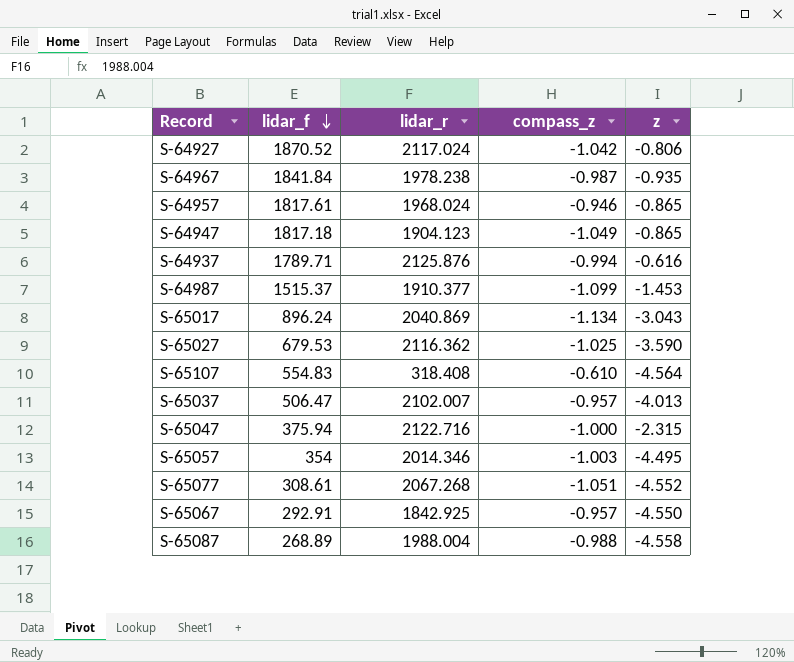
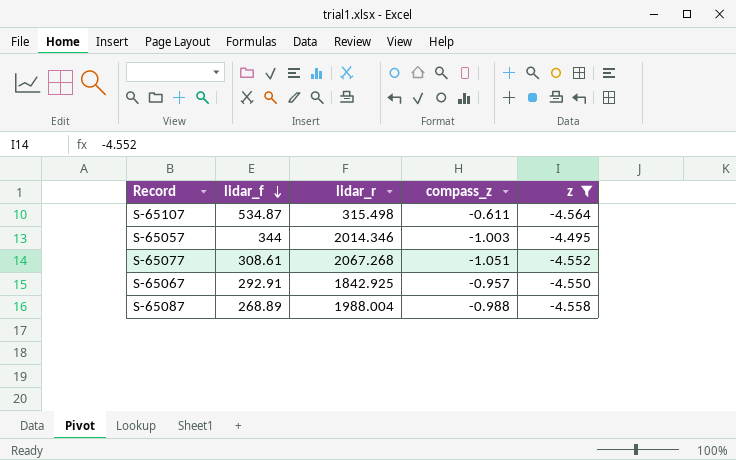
filter: none -> z <= -4.495
S-65107 | lidar_f: 554.83 -> 534.87
S-65107 | lidar_r: 318.408 -> 315.498
S-65107 | compass_z: -0.610 -> -0.611
S-65057 | lidar_f: 354 -> 344

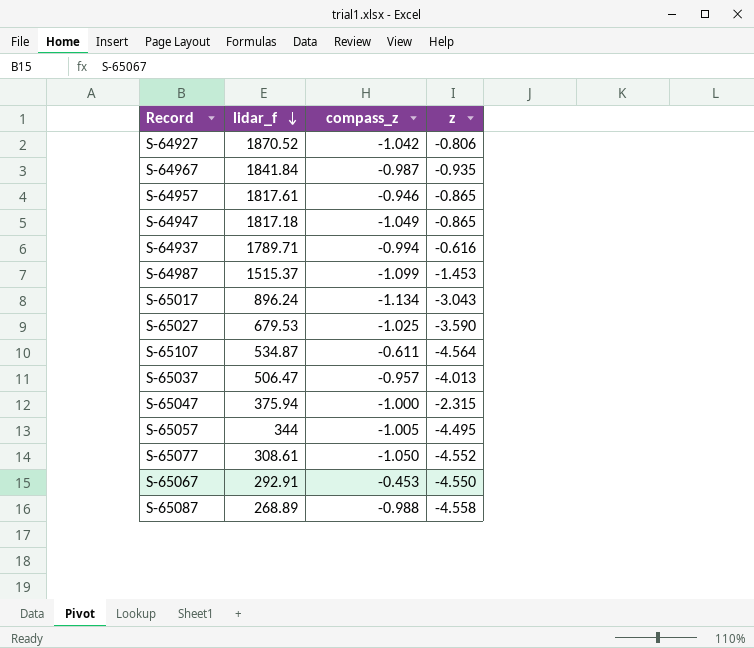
filter: z <= -4.495 -> none
column lidar_r | position: 3 -> none
S-65057 | compass_z: -1.003 -> -1.005
S-65077 | compass_z: -1.051 -> -1.050
S-65067 | compass_z: -0.957 -> -0.453

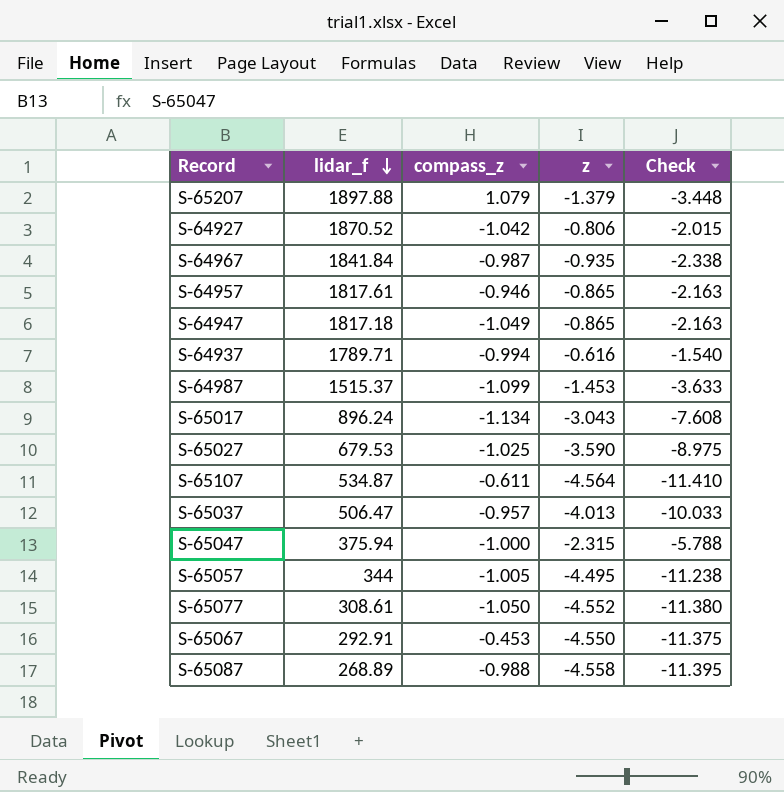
column Check | formula: none -> [z] * 2.5
row S-65207: none -> 1897.88 | 1.079 | -1.379 | -3.448

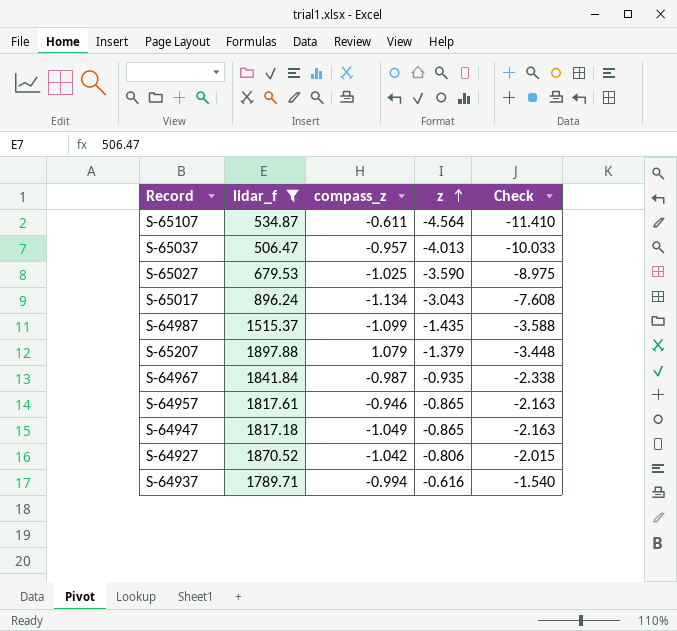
filter: none -> lidar_f >= 506.47
row order: lidar_f descending -> z ascending
S-64987 | z: -1.453 -> -1.435
S-64987 | Check: -3.633 -> -3.588

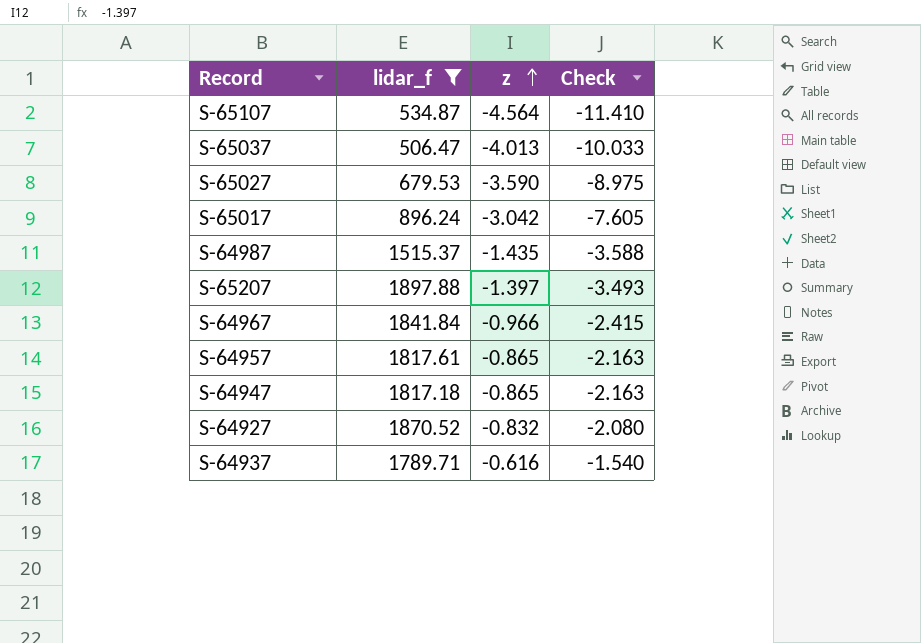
column compass_z | position: 3 -> none
S-65017 | z: -3.043 -> -3.042
S-65017 | Check: -7.608 -> -7.605
S-65207 | z: -1.379 -> -1.397
S-65207 | Check: -3.448 -> -3.493
S-64967 | z: -0.935 -> -0.966
S-64967 | Check: -2.338 -> -2.415
S-64927 | z: -0.806 -> -0.832
S-64927 | Check: -2.015 -> -2.080

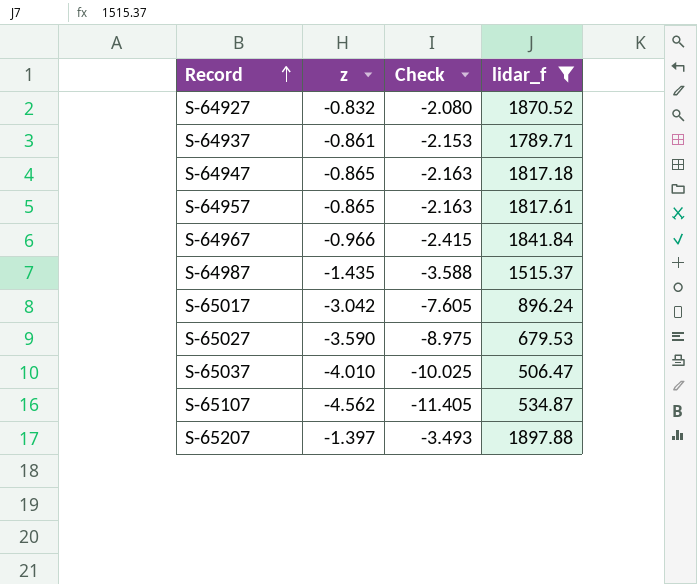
row order: z ascending -> Record ascending
column lidar_f | position: 2 -> 4
S-64937 | z: -0.616 -> -0.861
S-64937 | Check: -1.540 -> -2.153
S-65037 | z: -4.013 -> -4.010
S-65037 | Check: -10.033 -> -10.025
S-65107 | z: -4.564 -> -4.562
S-65107 | Check: -11.410 -> -11.405

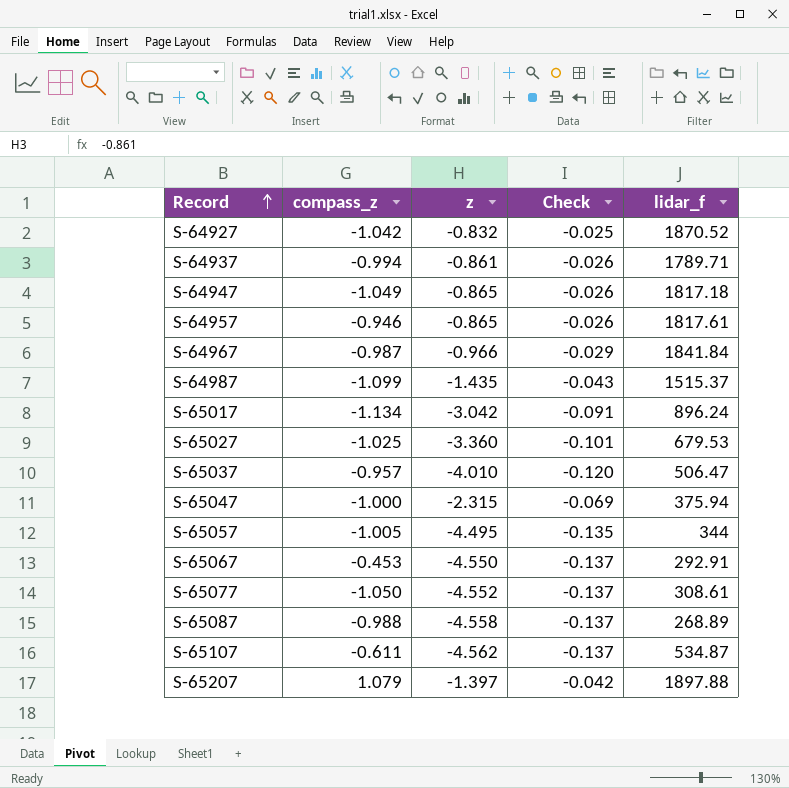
filter: lidar_f >= 506.47 -> none
column compass_z | position: none -> 2
column Check | formula: [z] * 2.5 -> [z] * 0.03
S-65027 | z: -3.590 -> -3.360

